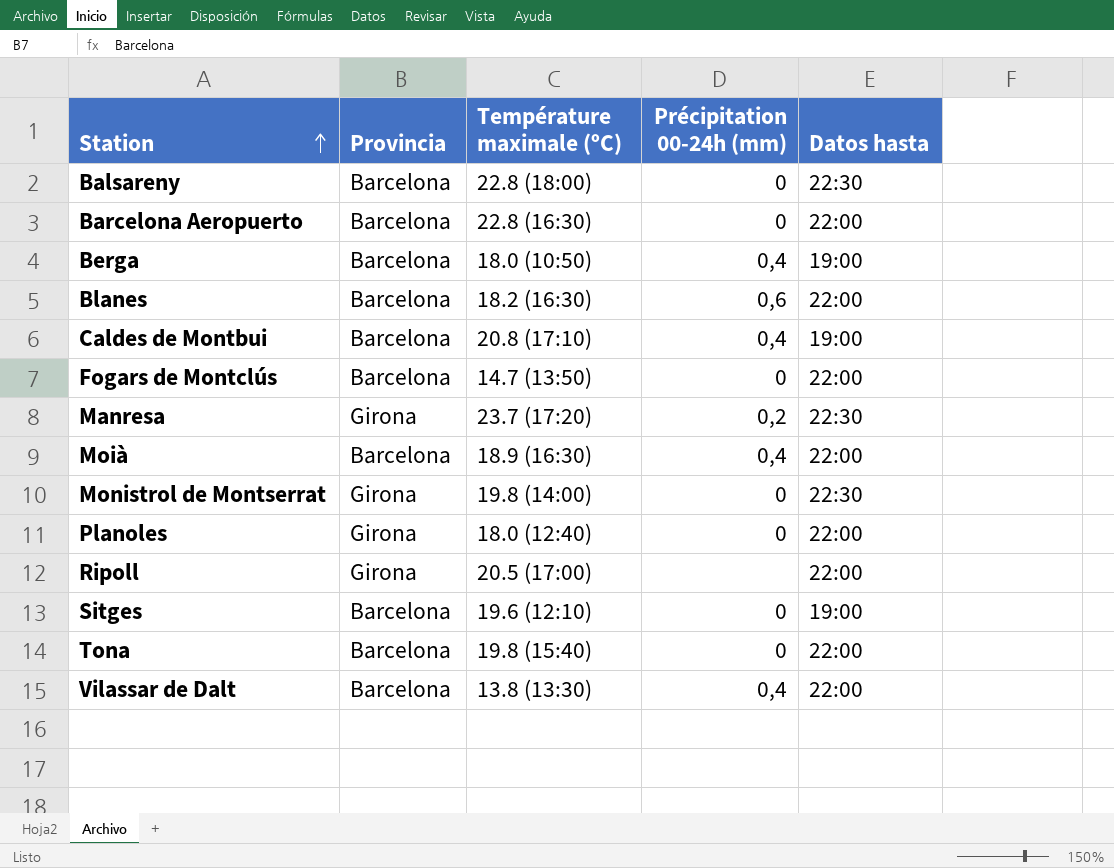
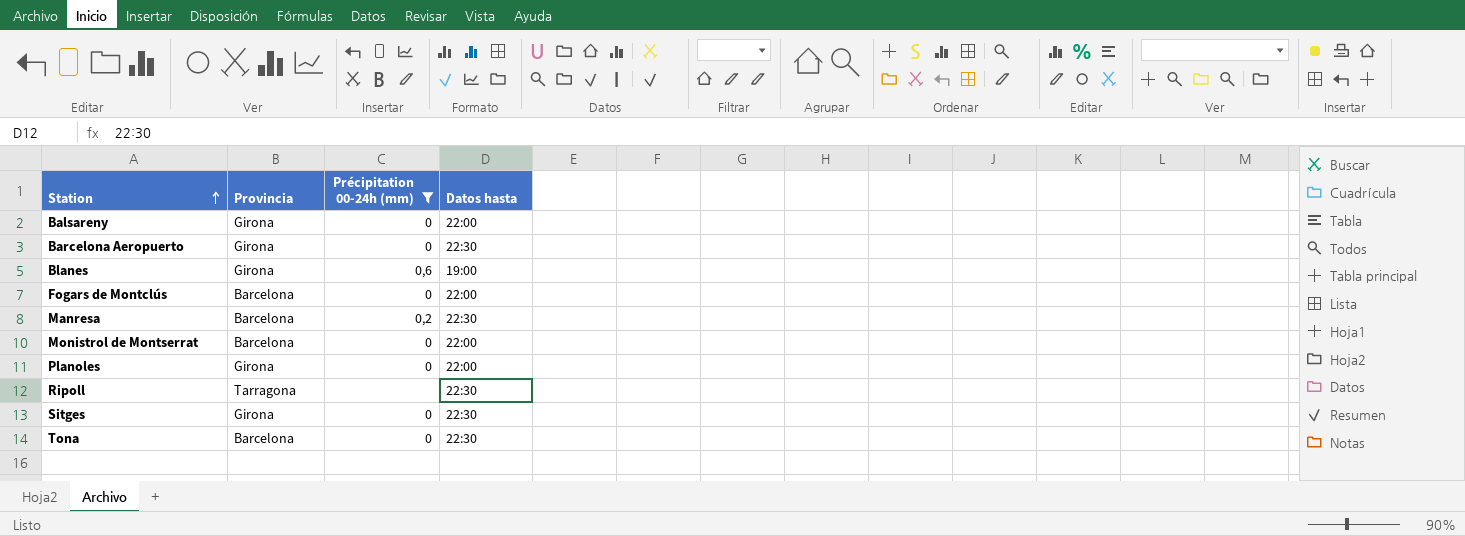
filter: none -> Précipitation 00-24h (mm) != 0,4
column Température maximale (ºC) | position: 3 -> none
Balsareny | Provincia: Barcelona -> Girona
Balsareny | Datos hasta: 22:30 -> 22:00
Barcelona Aeropuerto | Provincia: Barcelona -> Girona
Barcelona Aeropuerto | Datos hasta: 22:00 -> 22:30
Blanes | Provincia: Barcelona -> Girona
Blanes | Datos hasta: 22:00 -> 19:00
Manresa | Provincia: Girona -> Barcelona
Monistrol de Montserrat | Provincia: Girona -> Barcelona
Monistrol de Montserrat | Datos hasta: 22:30 -> 22:00
Ripoll | Provincia: Girona -> Tarragona
Ripoll | Datos hasta: 22:00 -> 22:30
Sitges | Provincia: Barcelona -> Girona
Sitges | Datos hasta: 19:00 -> 22:30
Tona | Datos hasta: 22:00 -> 22:30

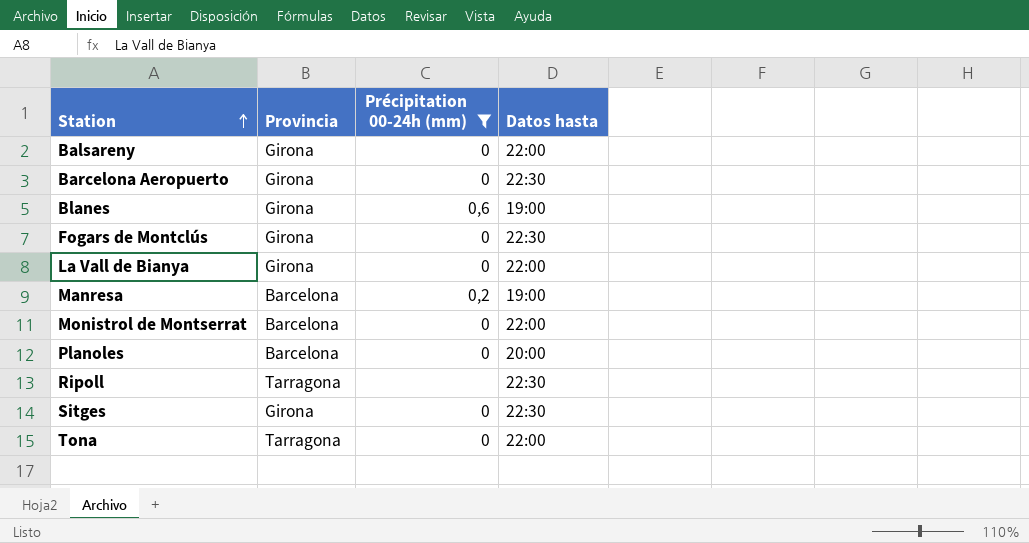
Fogars de Montclús | Provincia: Barcelona -> Girona
Fogars de Montclús | Datos hasta: 22:00 -> 22:30
row La Vall de Bianya: none -> Girona | 0 | 22:00
Manresa | Datos hasta: 22:30 -> 19:00
Planoles | Provincia: Girona -> Barcelona
Planoles | Datos hasta: 22:00 -> 20:00
Tona | Provincia: Barcelona -> Tarragona
Tona | Datos hasta: 22:30 -> 22:00

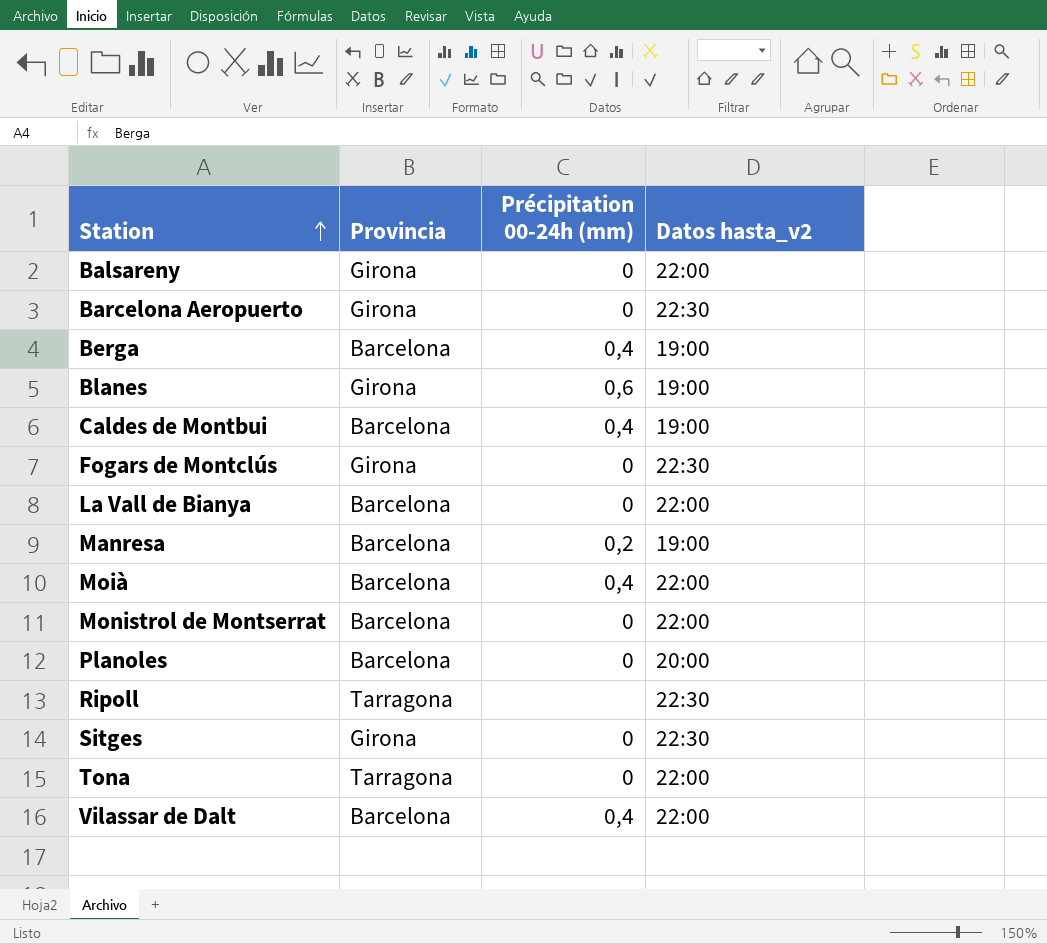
filter: Précipitation 00-24h (mm) != 0,4 -> none
column name: Datos hasta -> Datos hasta_v2
La Vall de Bianya | Provincia: Girona -> Barcelona

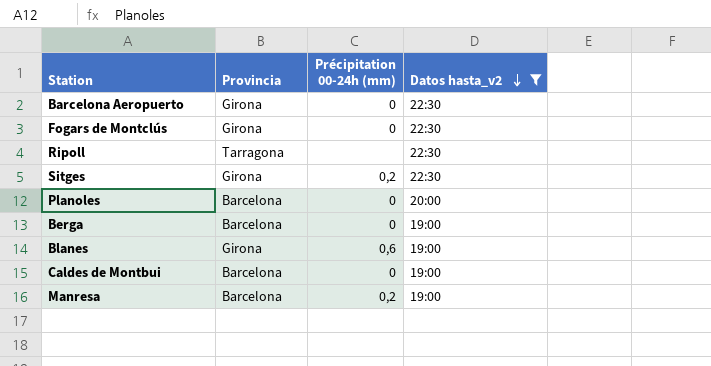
filter: none -> Datos hasta_v2 != 22:00
row order: Station ascending -> Datos hasta_v2 descending
Sitges | Précipitation 00-24h (mm): 0 -> 0,2
Berga | Précipitation 00-24h (mm): 0,4 -> 0
Caldes de Montbui | Précipitation 00-24h (mm): 0,4 -> 0

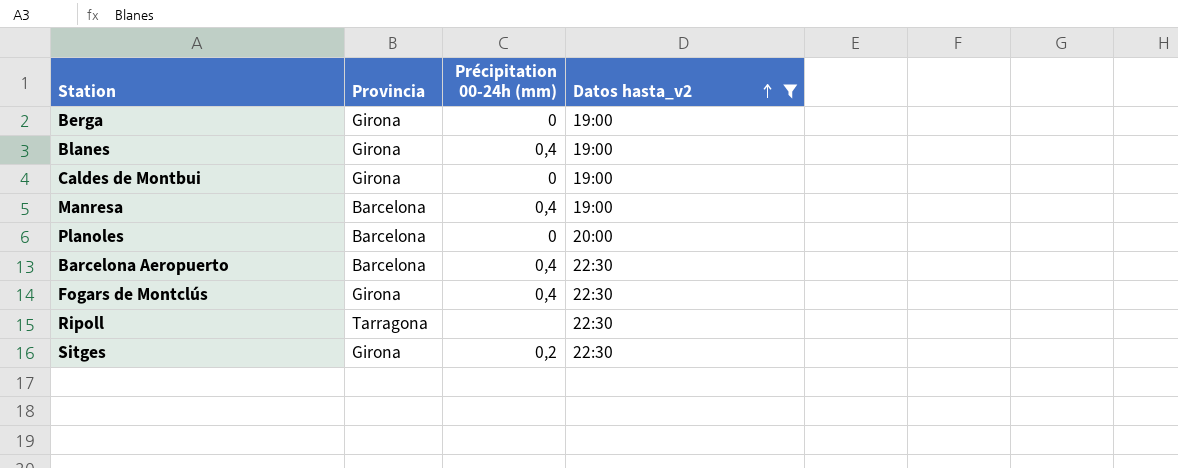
row order: Datos hasta_v2 descending -> Datos hasta_v2 ascending
Berga | Provincia: Barcelona -> Girona
Blanes | Précipitation 00-24h (mm): 0,6 -> 0,4
Caldes de Montbui | Provincia: Barcelona -> Girona
Manresa | Précipitation 00-24h (mm): 0,2 -> 0,4
Barcelona Aeropuerto | Provincia: Girona -> Barcelona
Barcelona Aeropuerto | Précipitation 00-24h (mm): 0 -> 0,4
Fogars de Montclús | Précipitation 00-24h (mm): 0 -> 0,4

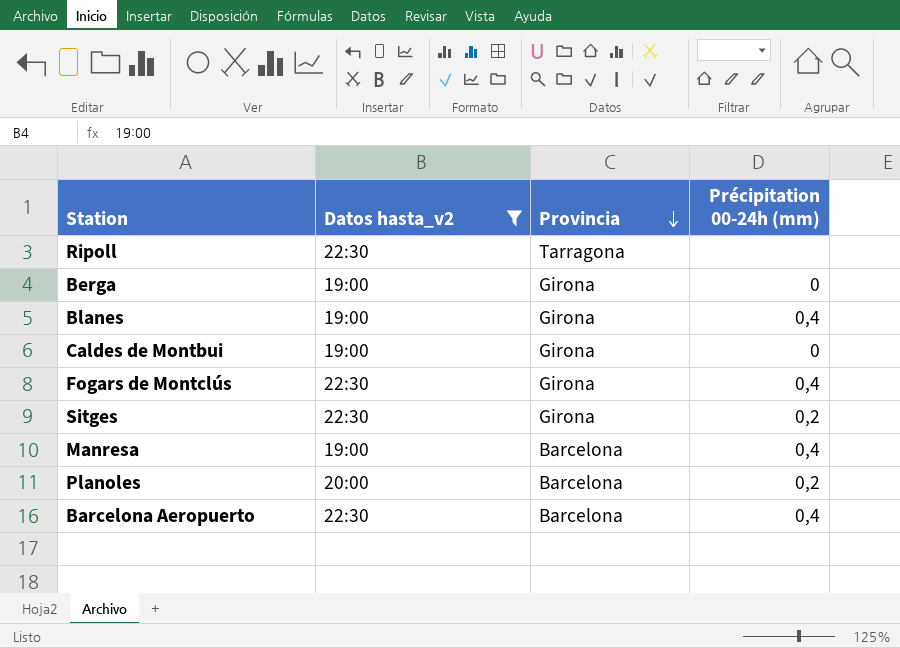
row order: Datos hasta_v2 ascending -> Provincia descending
column Datos hasta_v2 | position: 4 -> 2
Planoles | Précipitation 00-24h (mm): 0 -> 0,2

